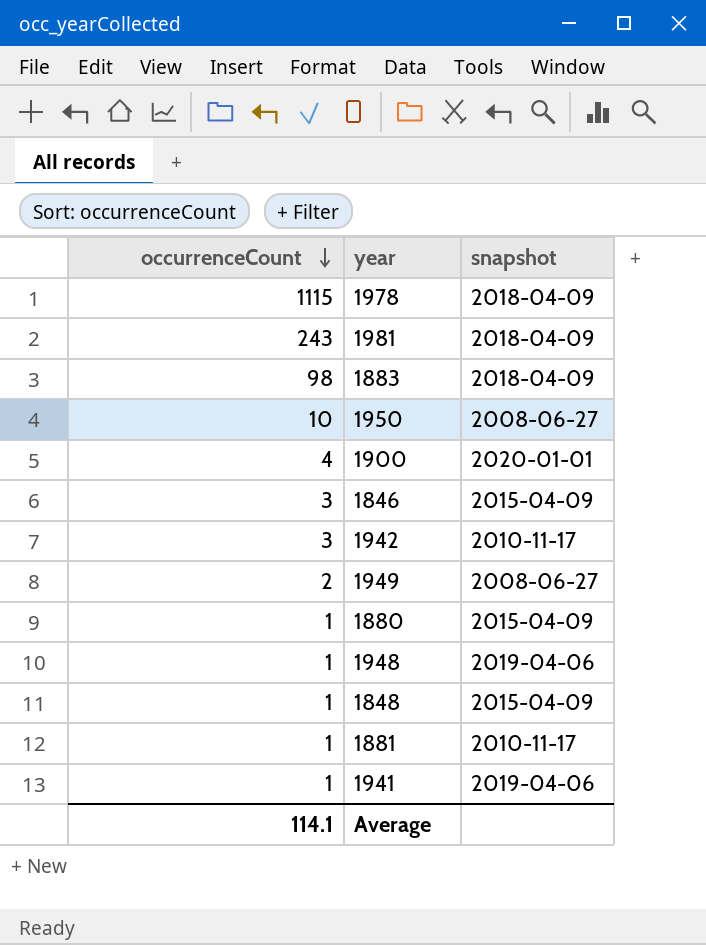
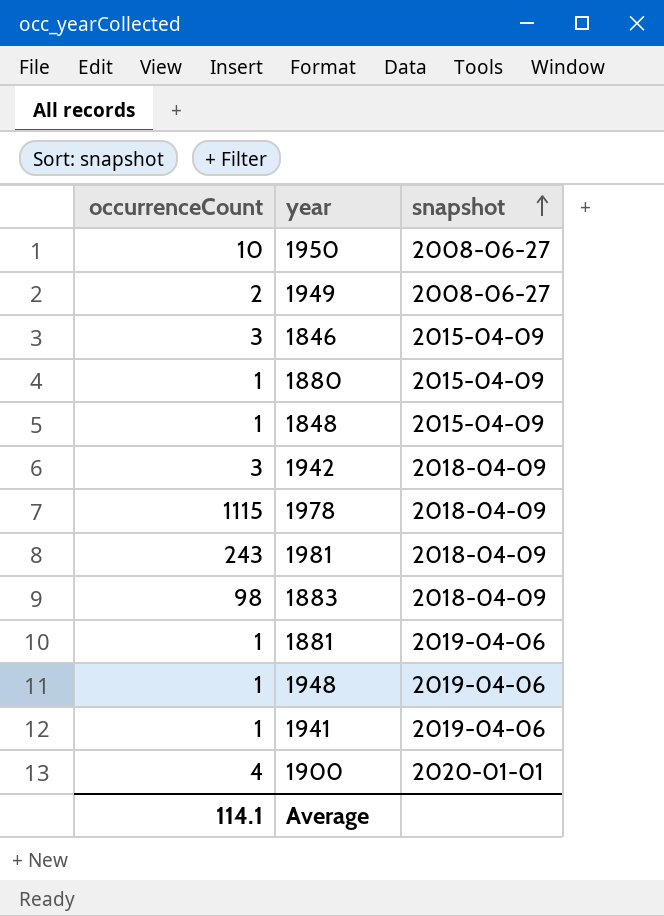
row order: occurrenceCount descending -> snapshot ascending
1942 | snapshot: 2010-11-17 -> 2018-04-09
1881 | snapshot: 2010-11-17 -> 2019-04-06

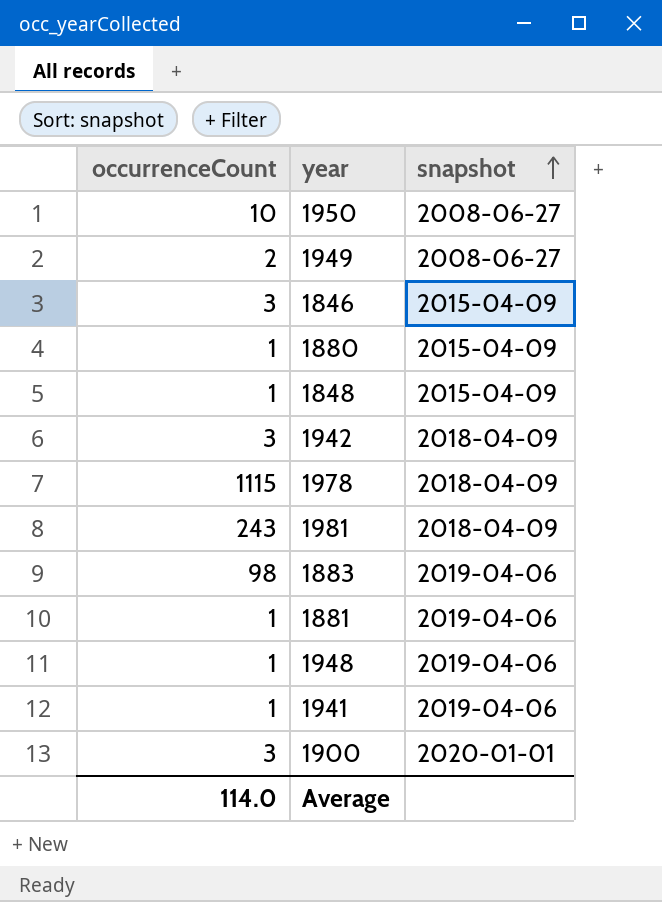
1883 | snapshot: 2018-04-09 -> 2019-04-06
1900 | occurrenceCount: 4 -> 3
Average | occurrenceCount: 114.1 -> 114.0

